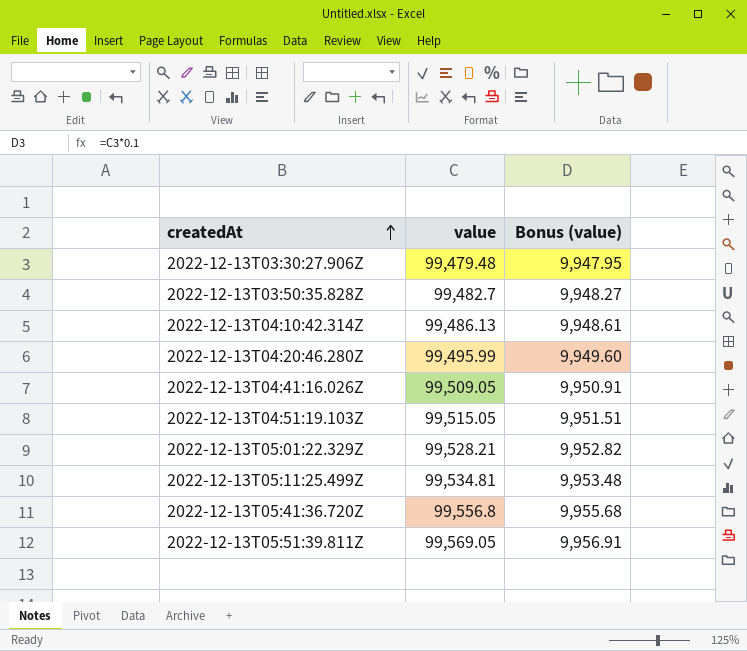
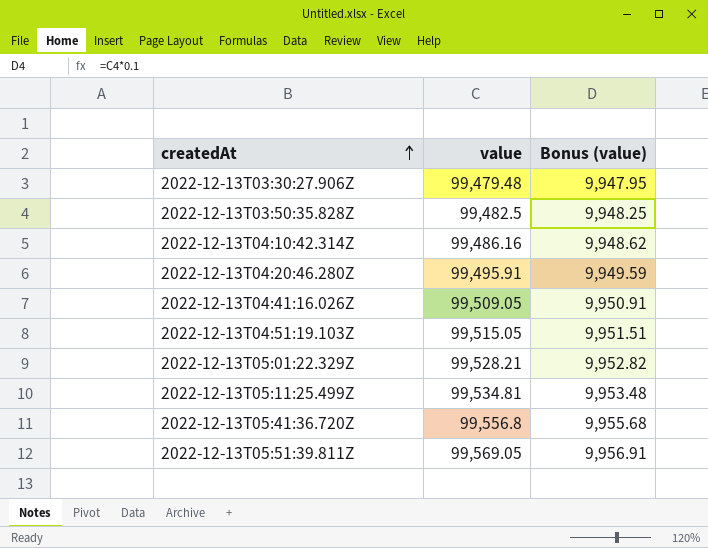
2022-12-13T03:50:35.828Z | value: 99,482.7 -> 99,482.5
2022-12-13T03:50:35.828Z | Bonus (value): 9,948.27 -> 9,948.25
2022-12-13T04:10:42.314Z | value: 99,486.13 -> 99,486.16
2022-12-13T04:10:42.314Z | Bonus (value): 9,948.61 -> 9,948.62
2022-12-13T04:20:46.280Z | value: 99,495.99 -> 99,495.91
2022-12-13T04:20:46.280Z | Bonus (value): 9,949.60 -> 9,949.59

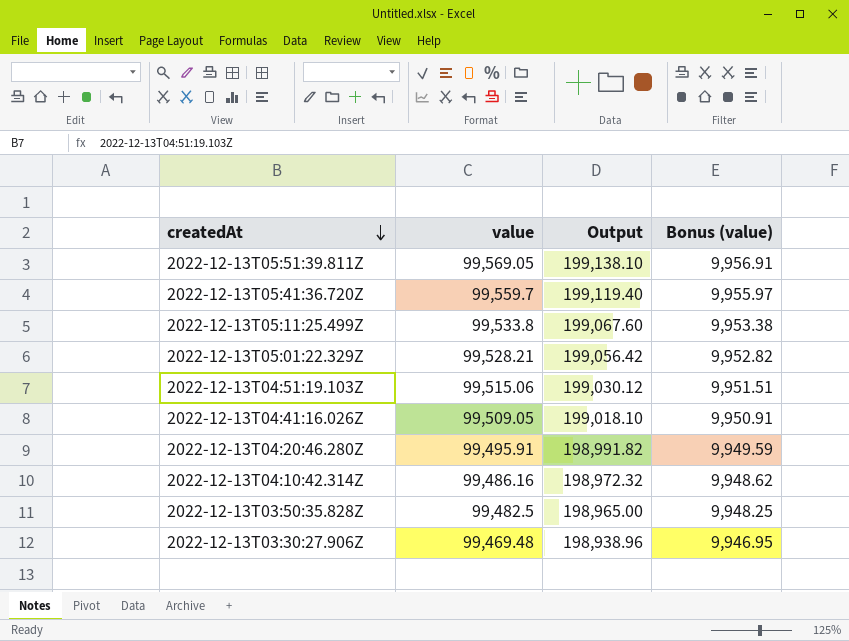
row order: createdAt ascending -> createdAt descending
column Output | formula: none -> [value] * 2
2022-12-13T05:41:36.720Z | value: 99,556.8 -> 99,559.7
2022-12-13T05:41:36.720Z | Bonus (value): 9,955.68 -> 9,955.97
2022-12-13T05:11:25.499Z | value: 99,534.81 -> 99,533.8
2022-12-13T05:11:25.499Z | Bonus (value): 9,953.48 -> 9,953.38
2022-12-13T04:51:19.103Z | value: 99,515.05 -> 99,515.06
2022-12-13T03:30:27.906Z | value: 99,479.48 -> 99,469.48
2022-12-13T03:30:27.906Z | Bonus (value): 9,947.95 -> 9,946.95

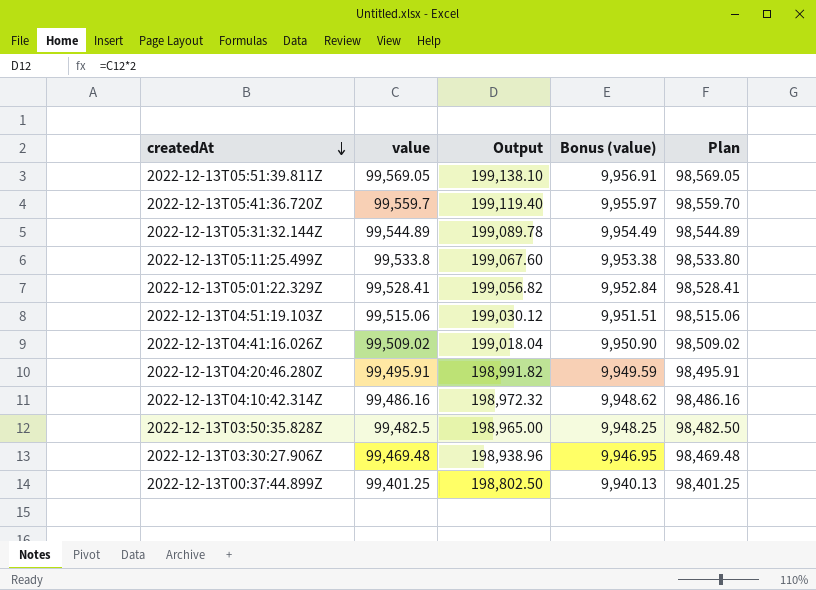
column Plan | formula: none -> [value] - 1000
row 2022-12-13T05:31:32.144Z: none -> 99,544.89 | 199,089.78 | 9,954.49 | 98,544.89
2022-12-13T05:01:22.329Z | value: 99,528.21 -> 99,528.41
2022-12-13T05:01:22.329Z | Output: 199,056.42 -> 199,056.82
2022-12-13T05:01:22.329Z | Bonus (value): 9,952.82 -> 9,952.84
2022-12-13T04:41:16.026Z | value: 99,509.05 -> 99,509.02
2022-12-13T04:41:16.026Z | Output: 199,018.10 -> 199,018.04
2022-12-13T04:41:16.026Z | Bonus (value): 9,950.91 -> 9,950.90
row 2022-12-13T00:37:44.899Z: none -> 99,401.25 | 198,802.50 | 9,940.13 | 98,401.25

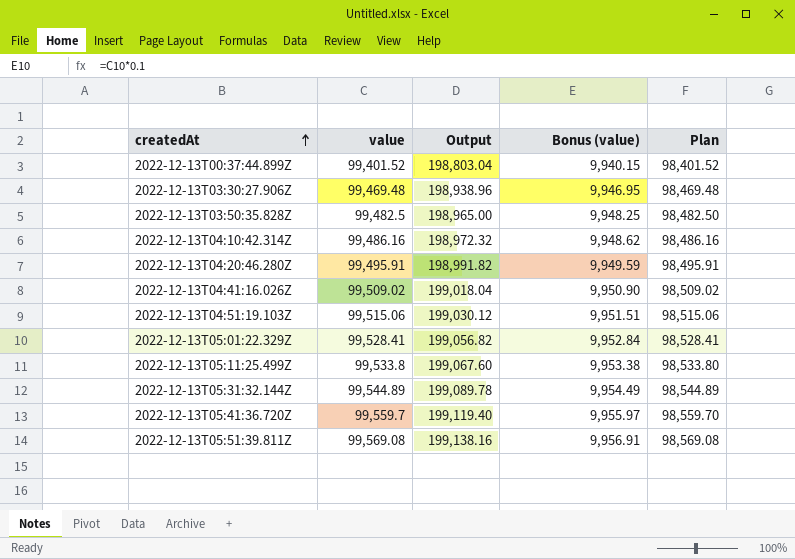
row order: createdAt descending -> createdAt ascending
2022-12-13T00:37:44.899Z | value: 99,401.25 -> 99,401.52
2022-12-13T00:37:44.899Z | Output: 198,802.50 -> 198,803.04
2022-12-13T00:37:44.899Z | Bonus (value): 9,940.13 -> 9,940.15
2022-12-13T00:37:44.899Z | Plan: 98,401.25 -> 98,401.52
2022-12-13T05:51:39.811Z | value: 99,569.05 -> 99,569.08
2022-12-13T05:51:39.811Z | Output: 199,138.10 -> 199,138.16
2022-12-13T05:51:39.811Z | Plan: 98,569.05 -> 98,569.08

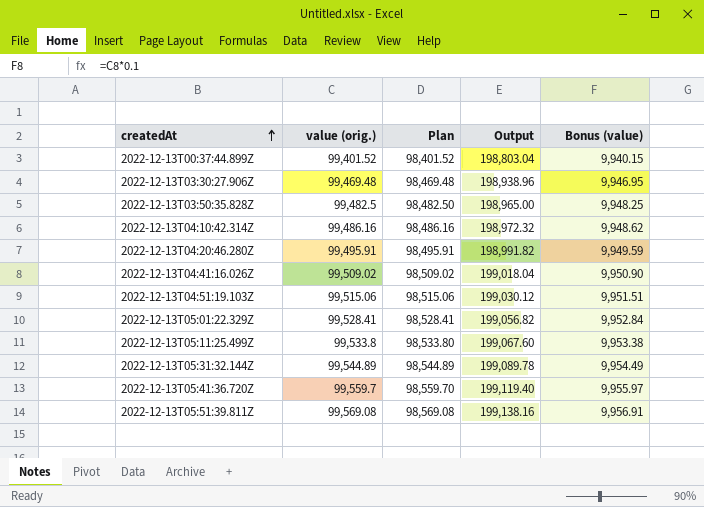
column name: value -> value (orig.)
column Plan | position: 5 -> 3

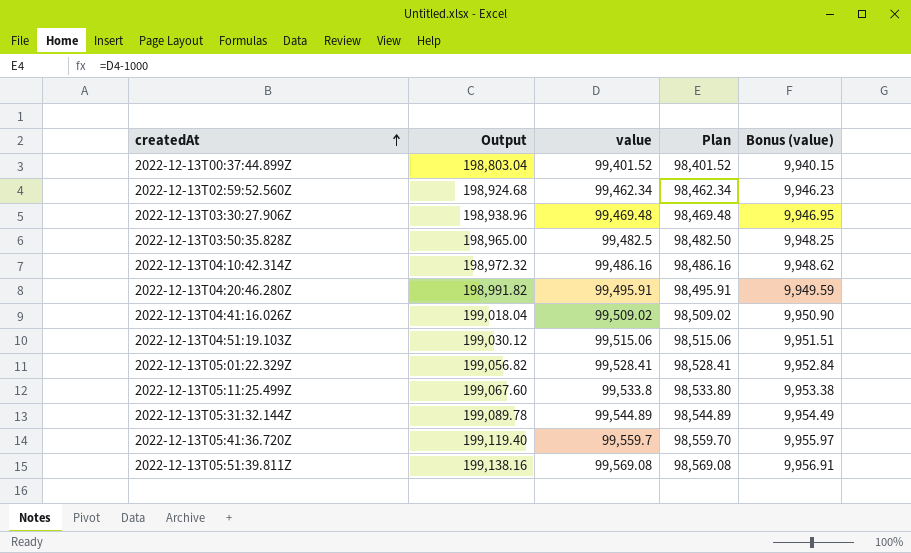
column Output | position: 4 -> 2
column name: value (orig.) -> value
row 2022-12-13T02:59:52.560Z: none -> 198,924.68 | 99,462.34 | 98,462.34 | 9,946.23

